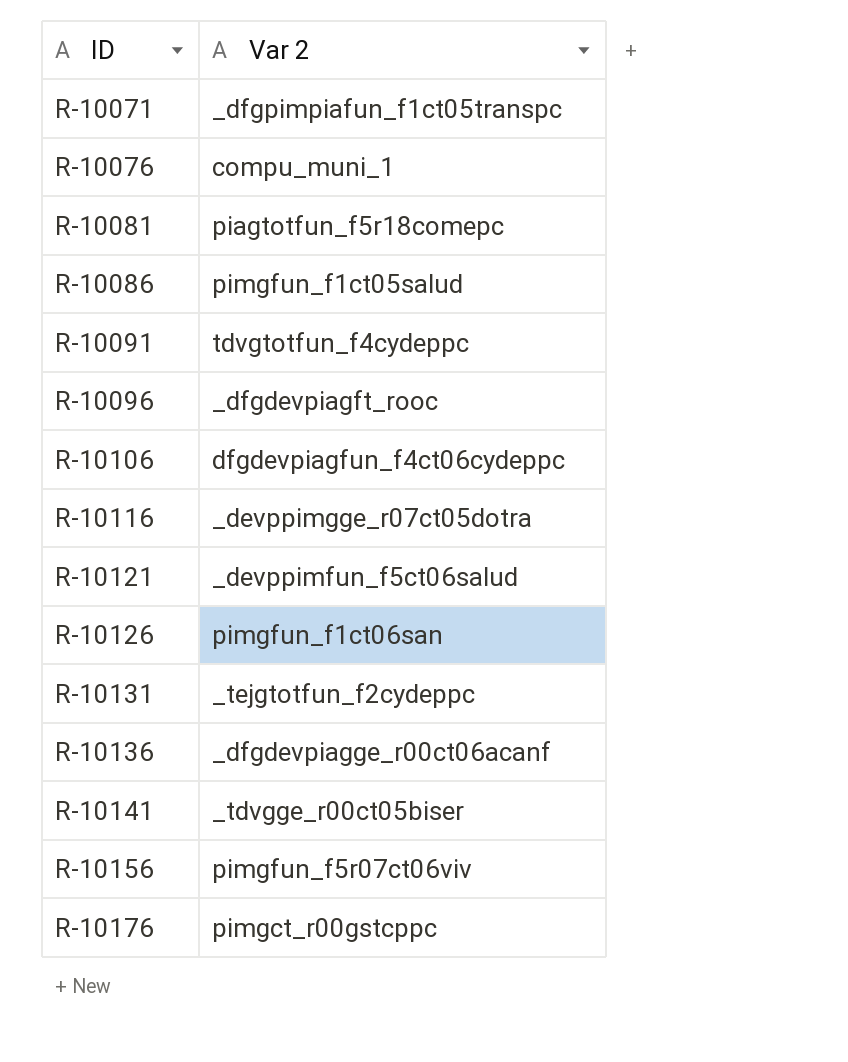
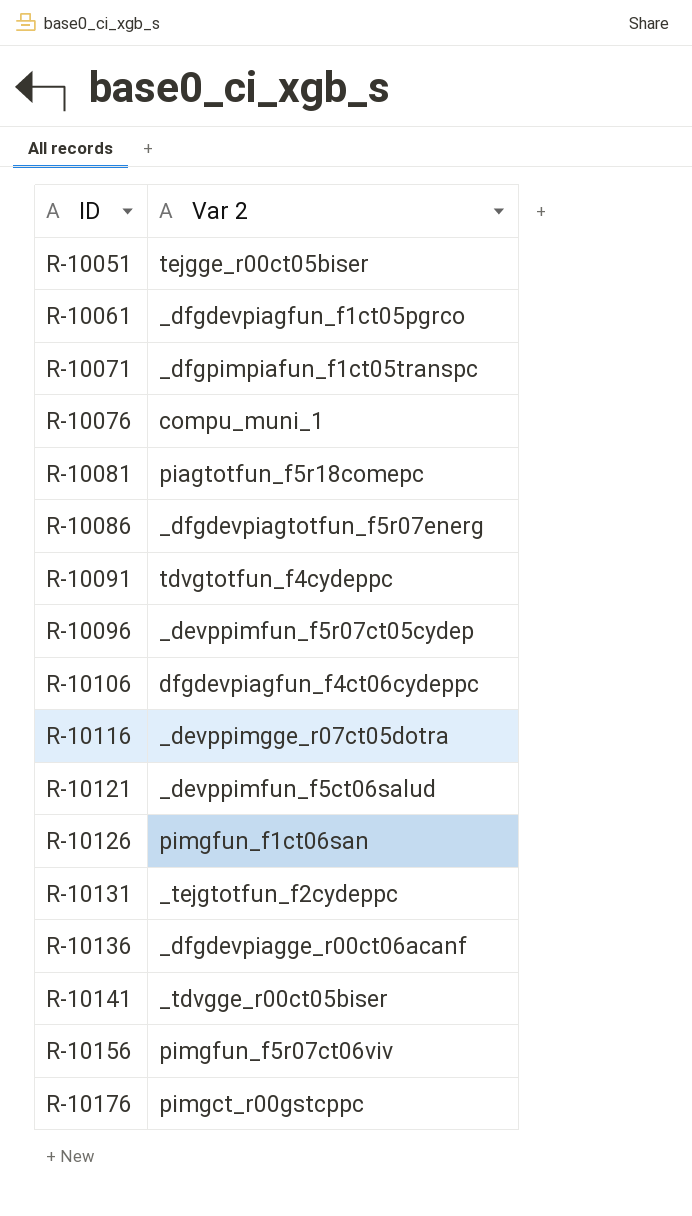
row R-10051: none -> tejgge_r00ct05biser
row R-10061: none -> _dfgdevpiagfun_f1ct05pgrco
R-10086 | Var 2: pimgfun_f1ct05salud -> _dfgdevpiagtotfun_f5r07energ
R-10096 | Var 2: _dfgdevpiagft_rooc -> _devppimfun_f5r07ct05cydep

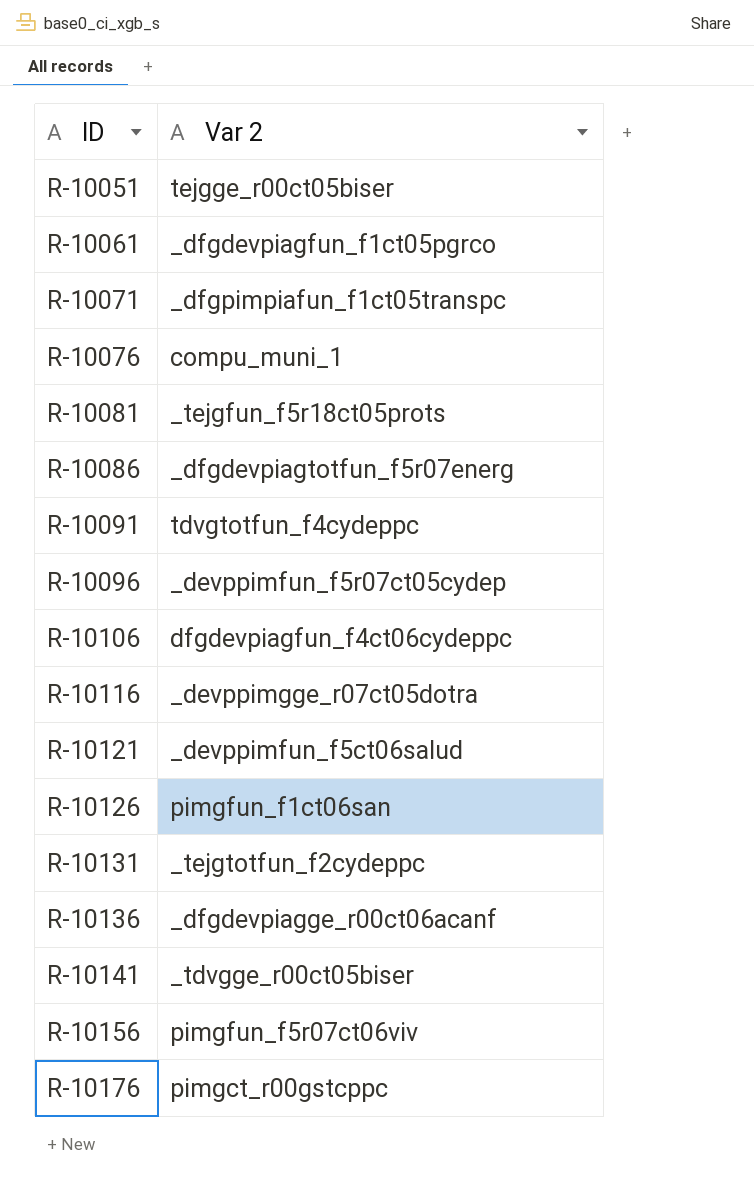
R-10081 | Var 2: piagtotfun_f5r18comepc -> _tejgfun_f5r18ct05prots

